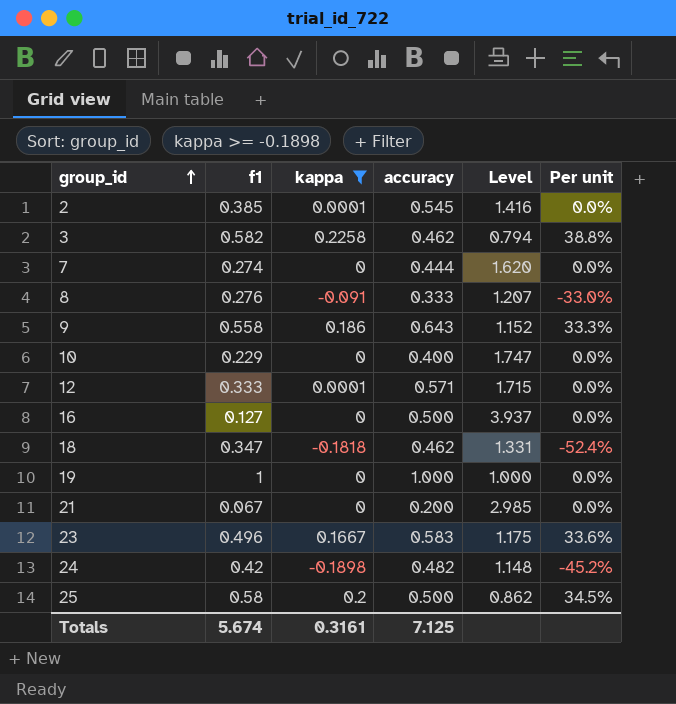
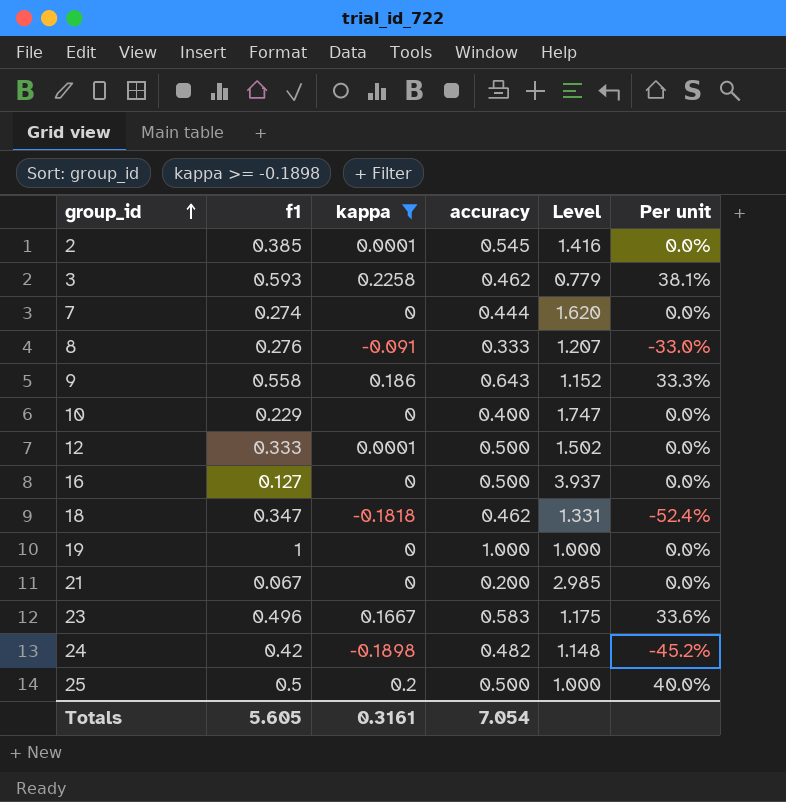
3 | f1: 0.582 -> 0.593
3 | Level: 0.794 -> 0.779
3 | Per unit: 38.8% -> 38.1%
12 | accuracy: 0.571 -> 0.500
12 | Level: 1.715 -> 1.502
25 | f1: 0.58 -> 0.5
25 | Level: 0.862 -> 1.000
25 | Per unit: 34.5% -> 40.0%
Totals | f1: 5.674 -> 5.605
Totals | accuracy: 7.125 -> 7.054

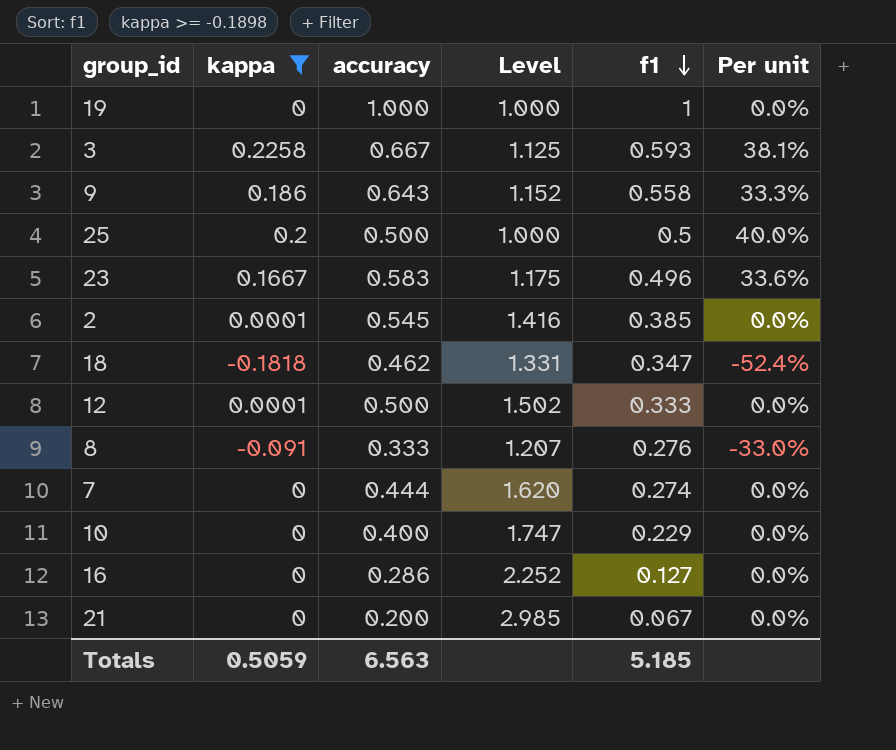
row order: group_id ascending -> f1 descending
column f1 | position: 2 -> 5
row 24: 0.42 | -0.1898 | 0.482 | 1.148 | -45.2% -> none
3 | accuracy: 0.462 -> 0.667
3 | Level: 0.779 -> 1.125
16 | accuracy: 0.500 -> 0.286
16 | Level: 3.937 -> 2.252
Totals | kappa: 0.3161 -> 0.5059
Totals | accuracy: 7.054 -> 6.563
Totals | f1: 5.605 -> 5.185

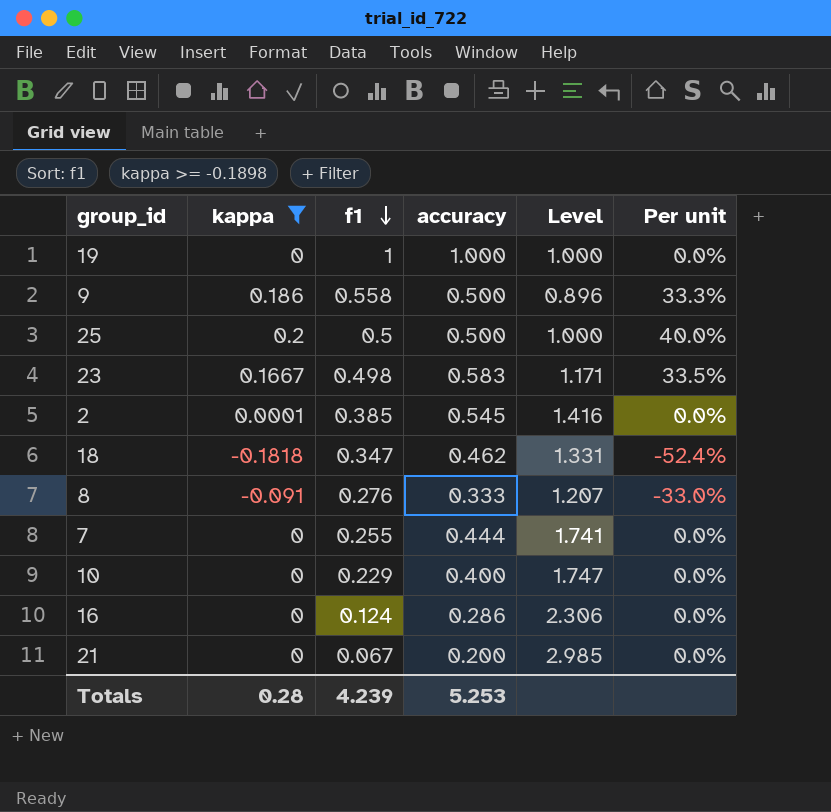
column f1 | position: 5 -> 3
row 3: 0.2258 | 0.667 | 1.125 | 0.593 | 38.1% -> none
row 12: 0.0001 | 0.500 | 1.502 | 0.333 | 0.0% -> none
9 | accuracy: 0.643 -> 0.500
9 | Level: 1.152 -> 0.896
23 | f1: 0.496 -> 0.498
23 | Level: 1.175 -> 1.171
23 | Per unit: 33.6% -> 33.5%
7 | f1: 0.274 -> 0.255
7 | Level: 1.620 -> 1.741
16 | f1: 0.127 -> 0.124
16 | Level: 2.252 -> 2.306
Totals | kappa: 0.5059 -> 0.28
Totals | f1: 5.185 -> 4.239
Totals | accuracy: 6.563 -> 5.253

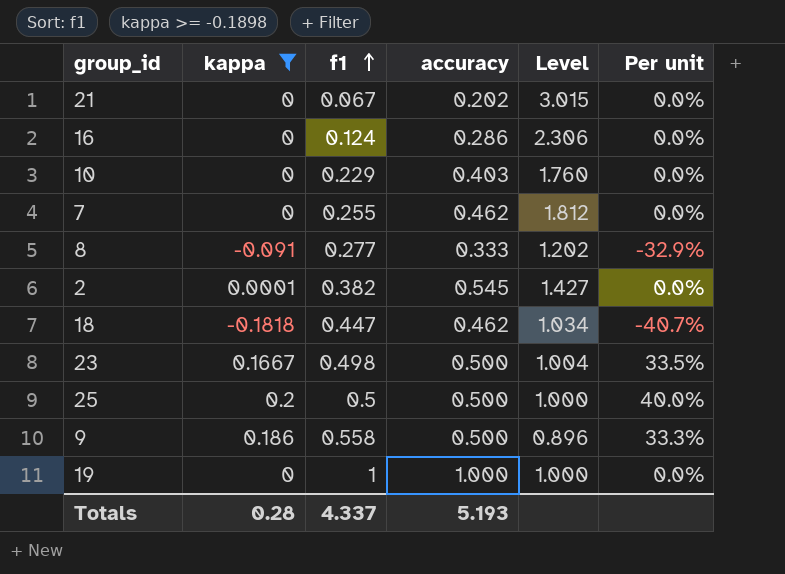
row order: f1 descending -> f1 ascending
21 | accuracy: 0.200 -> 0.202
21 | Level: 2.985 -> 3.015
10 | accuracy: 0.400 -> 0.403
10 | Level: 1.747 -> 1.760
7 | accuracy: 0.444 -> 0.462
7 | Level: 1.741 -> 1.812
8 | f1: 0.276 -> 0.277
8 | Level: 1.207 -> 1.202
8 | Per unit: -33.0% -> -32.9%
2 | f1: 0.385 -> 0.382
2 | Level: 1.416 -> 1.427
18 | f1: 0.347 -> 0.447
18 | Level: 1.331 -> 1.034
18 | Per unit: -52.4% -> -40.7%
23 | accuracy: 0.583 -> 0.500
23 | Level: 1.171 -> 1.004
Totals | f1: 4.239 -> 4.337
Totals | accuracy: 5.253 -> 5.193

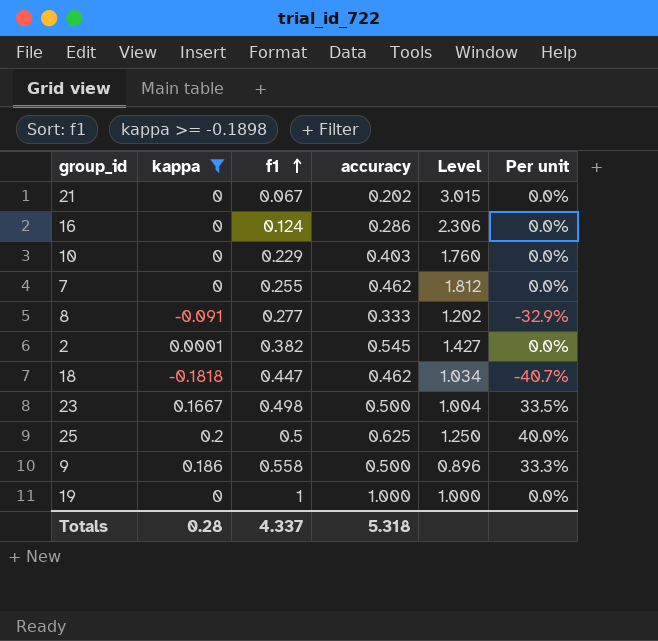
25 | accuracy: 0.500 -> 0.625
25 | Level: 1.000 -> 1.250
Totals | accuracy: 5.193 -> 5.318

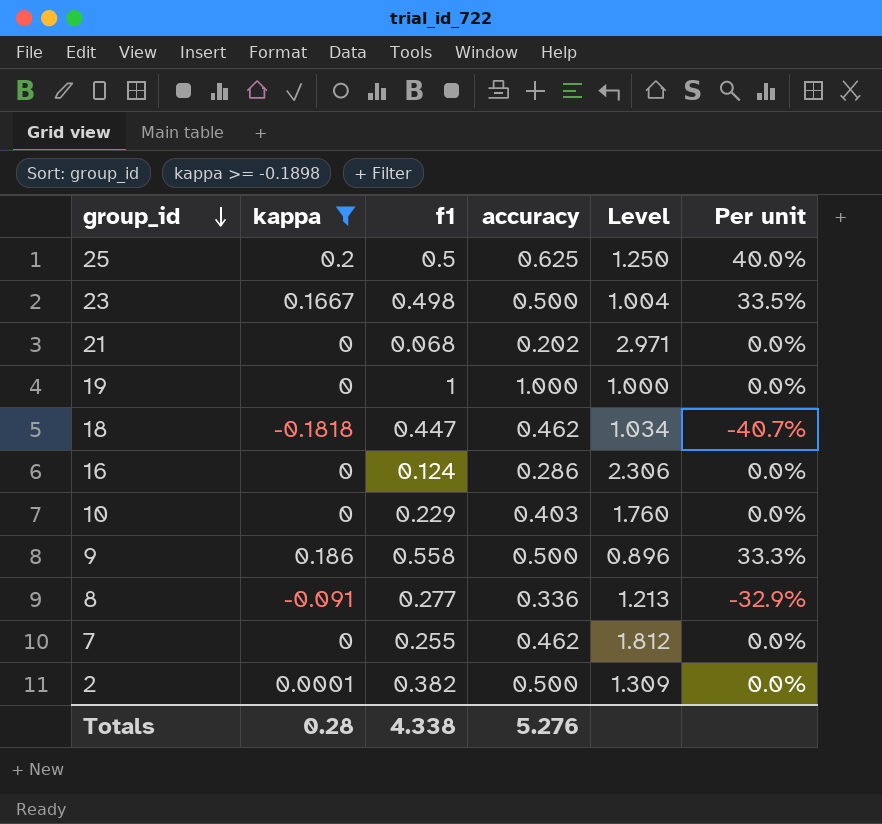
row order: f1 ascending -> group_id descending
21 | f1: 0.067 -> 0.068
21 | Level: 3.015 -> 2.971
8 | accuracy: 0.333 -> 0.336
8 | Level: 1.202 -> 1.213
2 | accuracy: 0.545 -> 0.500
2 | Level: 1.427 -> 1.309
Totals | f1: 4.337 -> 4.338
Totals | accuracy: 5.318 -> 5.276

